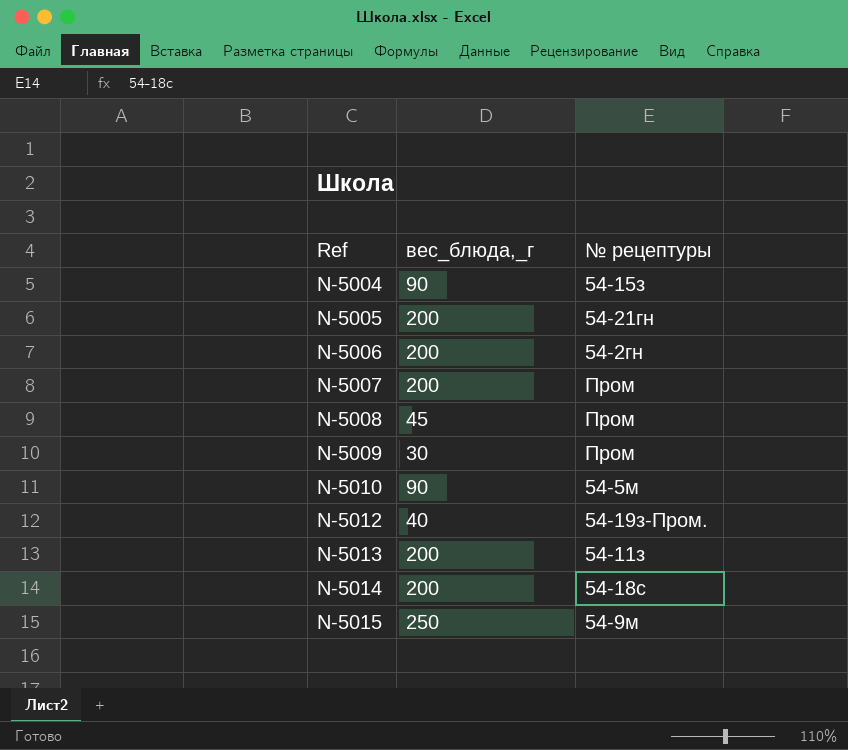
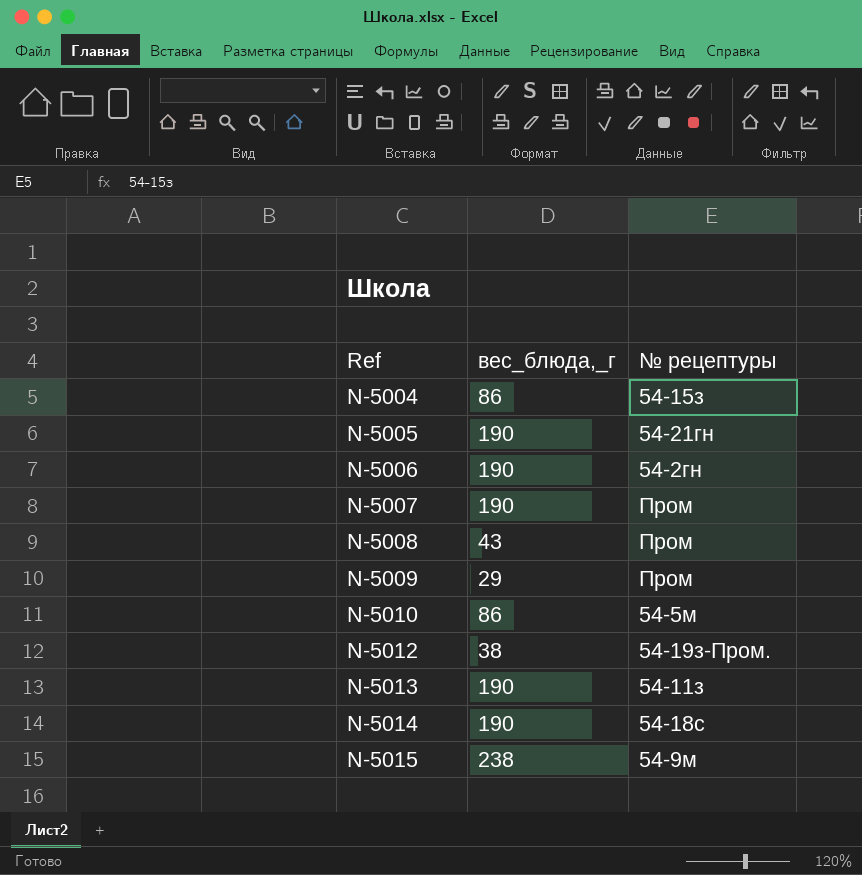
N-5004 | вес_блюда,_г: 90 -> 86
N-5005 | вес_блюда,_г: 200 -> 190
N-5006 | вес_блюда,_г: 200 -> 190
N-5007 | вес_блюда,_г: 200 -> 190
N-5008 | вес_блюда,_г: 45 -> 43
N-5009 | вес_блюда,_г: 30 -> 29
N-5010 | вес_блюда,_г: 90 -> 86
N-5012 | вес_блюда,_г: 40 -> 38
N-5013 | вес_блюда,_г: 200 -> 190
N-5014 | вес_блюда,_г: 200 -> 190
N-5015 | вес_блюда,_г: 250 -> 238

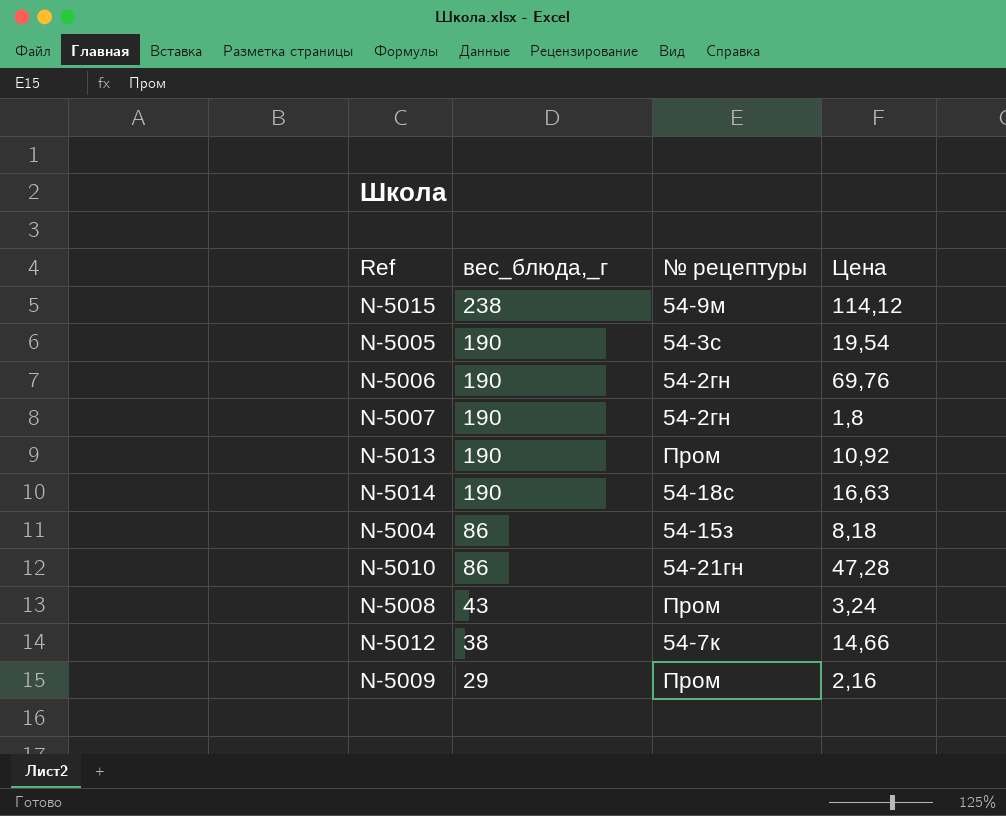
row order: Ref ascending -> вес_блюда,_г descending
column Цена | position: none -> 4
N-5005 | № рецептуры: 54-21гн -> 54-3с
N-5007 | № рецептуры: Пром -> 54-2гн
N-5013 | № рецептуры: 54-11з -> Пром
N-5010 | № рецептуры: 54-5м -> 54-21гн
N-5012 | № рецептуры: 54-19з-Пром. -> 54-7к

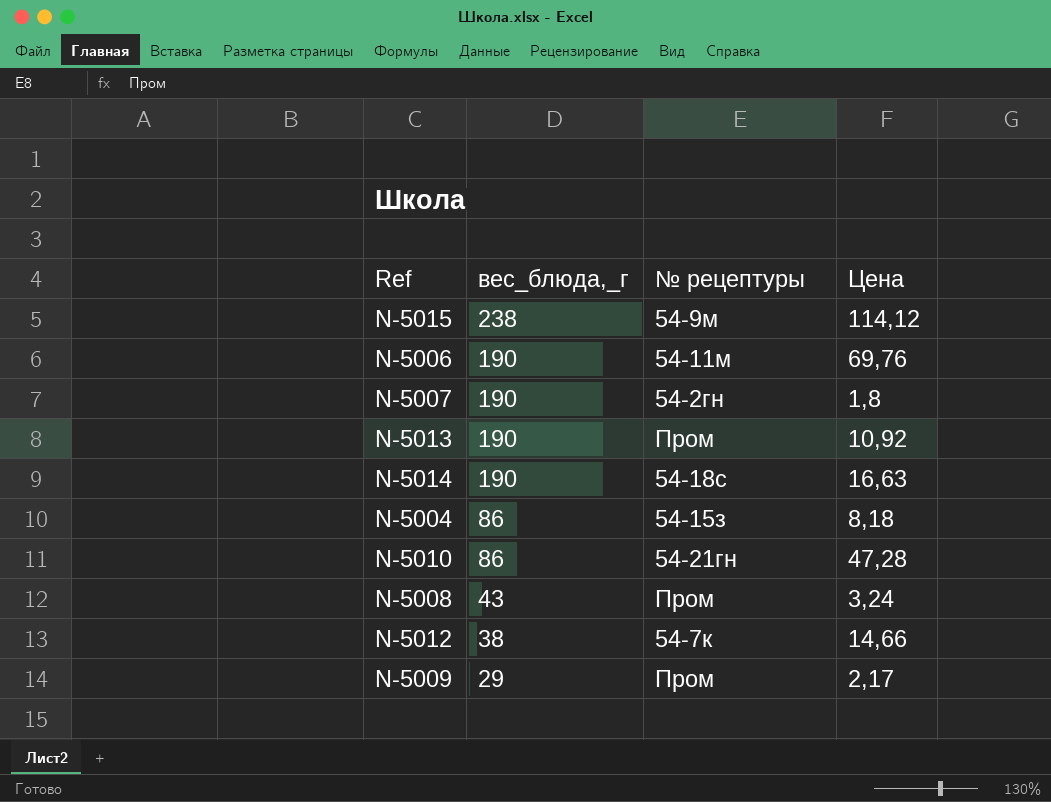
row N-5005: 190 | 54-3с | 19,54 -> none
N-5006 | № рецептуры: 54-2гн -> 54-11м
N-5009 | Цена: 2,16 -> 2,17

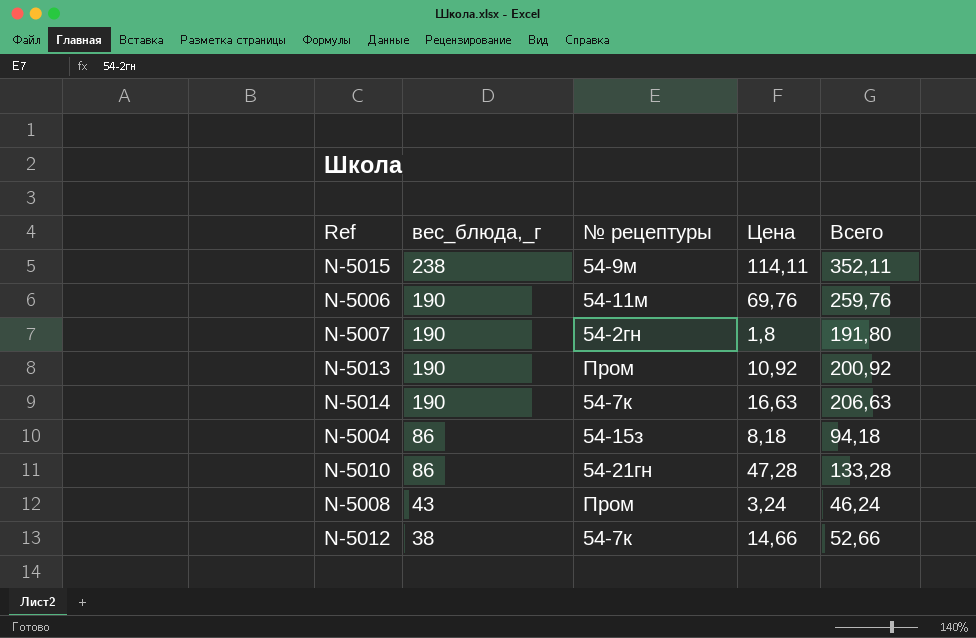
column Всего | formula: none -> [вес_блюда,_г] + [Цена]
row N-5009: 29 | Пром | 2,17 -> none
N-5015 | Цена: 114,12 -> 114,11
N-5014 | № рецептуры: 54-18с -> 54-7к

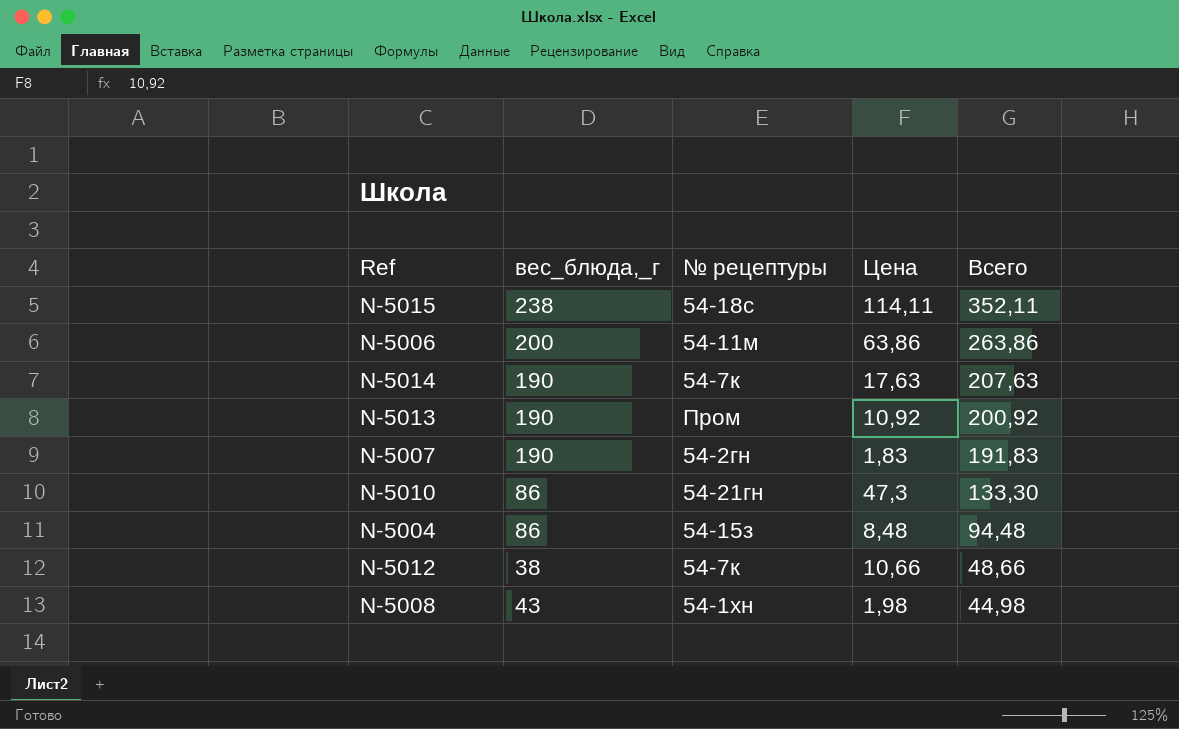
row order: вес_блюда,_г descending -> Всего descending
N-5015 | № рецептуры: 54-9м -> 54-18с
N-5006 | вес_блюда,_г: 190 -> 200
N-5006 | Цена: 69,76 -> 63,86
N-5006 | Всего: 259,76 -> 263,86
N-5014 | Цена: 16,63 -> 17,63
N-5014 | Всего: 206,63 -> 207,63
N-5007 | Цена: 1,8 -> 1,83
N-5007 | Всего: 191,80 -> 191,83
N-5010 | Цена: 47,28 -> 47,3
N-5010 | Всего: 133,28 -> 133,30
N-5004 | Цена: 8,18 -> 8,48
N-5004 | Всего: 94,18 -> 94,48
N-5012 | Цена: 14,66 -> 10,66
N-5012 | Всего: 52,66 -> 48,66
N-5008 | № рецептуры: Пром -> 54-1хн
N-5008 | Цена: 3,24 -> 1,98
N-5008 | Всего: 46,24 -> 44,98

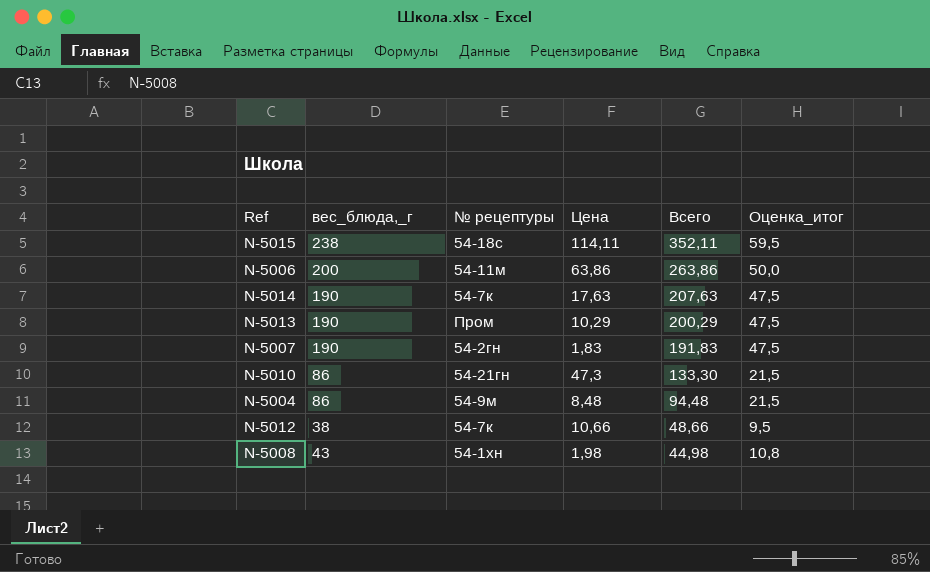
column Оценка_итог | formula: none -> [вес_блюда,_г] * 0,25
N-5013 | Цена: 10,92 -> 10,29
N-5013 | Всего: 200,92 -> 200,29
N-5004 | № рецептуры: 54-15з -> 54-9м

